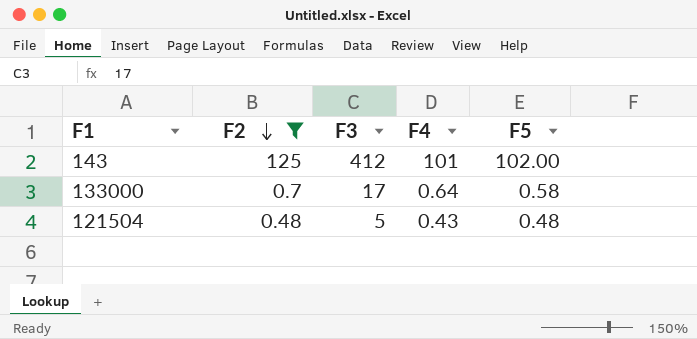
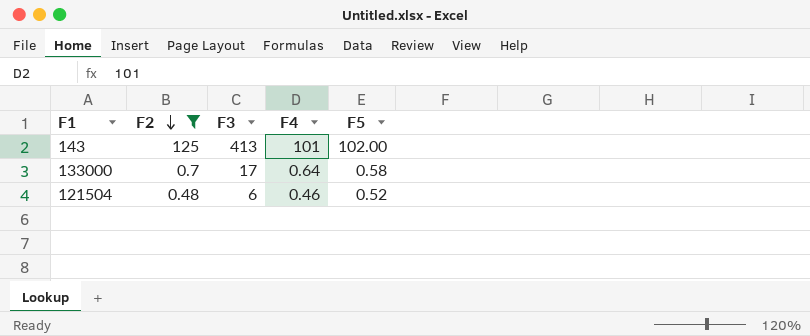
143 | F3: 412 -> 413
121504 | F3: 5 -> 6
121504 | F4: 0.43 -> 0.46
121504 | F5: 0.48 -> 0.52

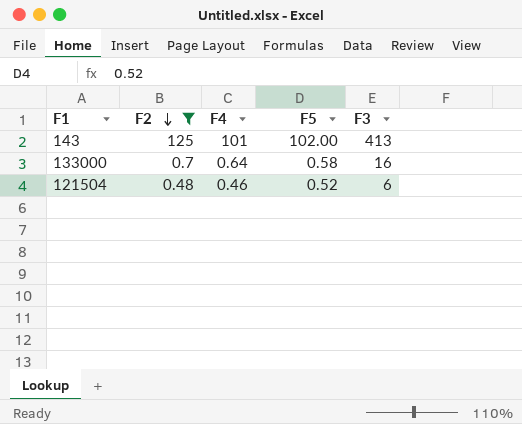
column F3 | position: 3 -> 5
133000 | F3: 17 -> 16

